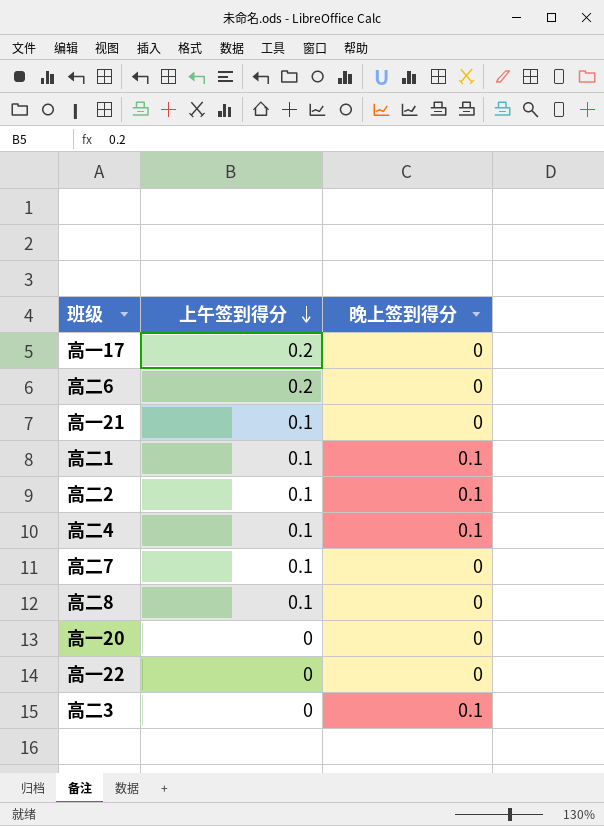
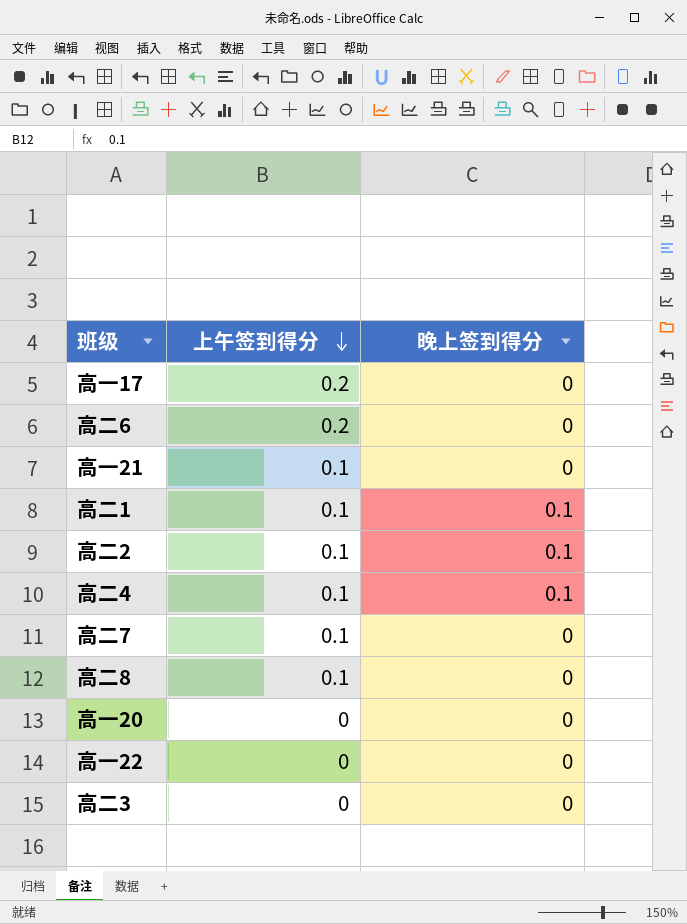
高二3 | 晚上签到得分: 0.1 -> 0

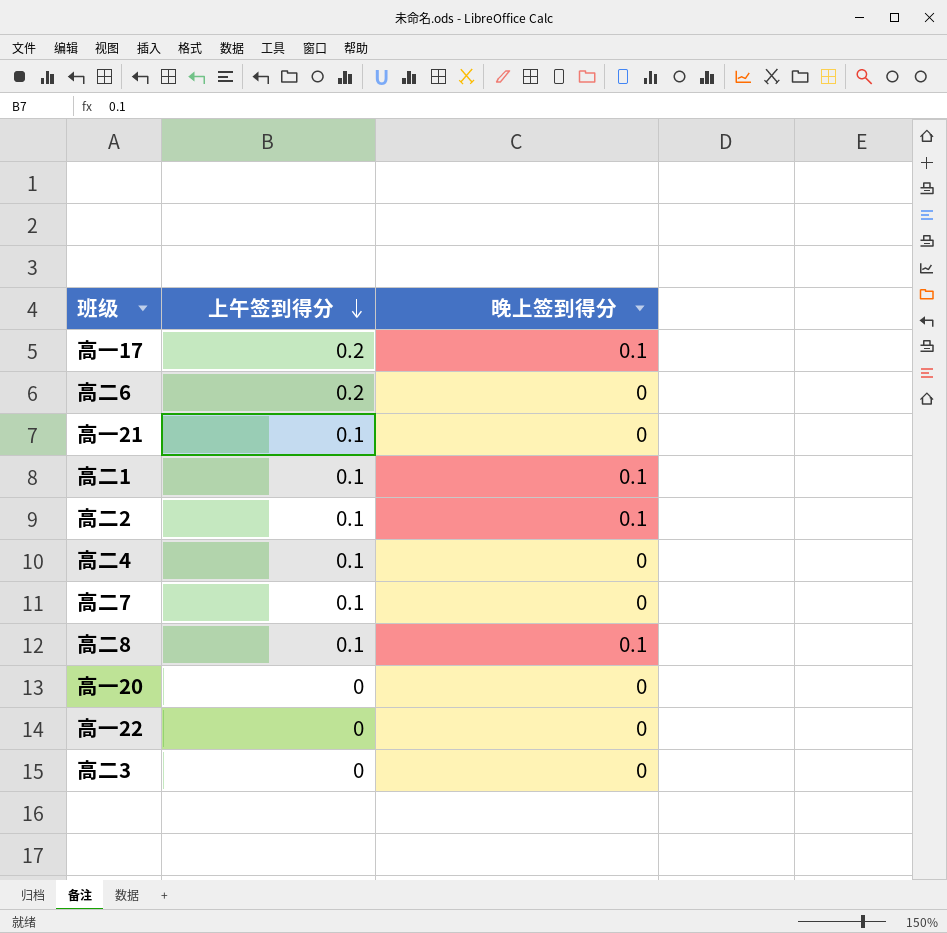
高一17 | 晚上签到得分: 0 -> 0.1
高二4 | 晚上签到得分: 0.1 -> 0
高二8 | 晚上签到得分: 0 -> 0.1

